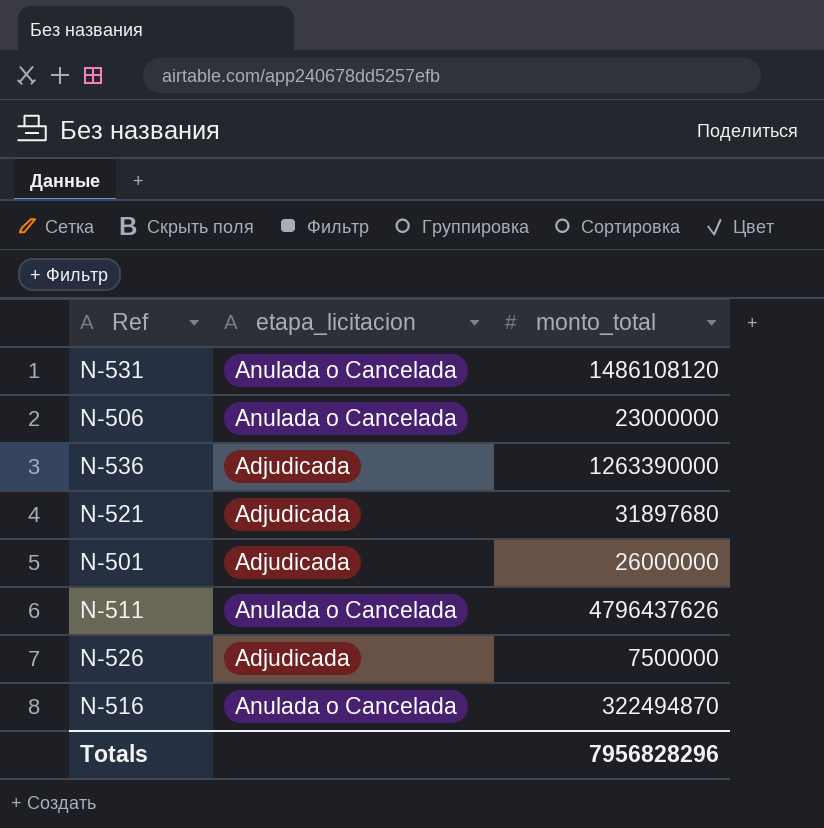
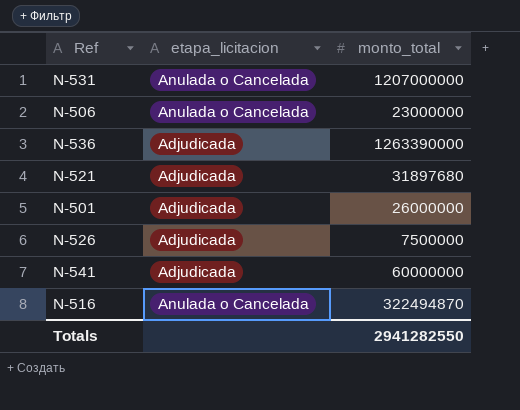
row N-511: Anulada o Cancelada | 4796437626 -> none
N-531 | monto_total: 1486108120 -> 1207000000
row N-541: none -> Adjudicada | 60000000
Totals | monto_total: 7956828296 -> 2941282550

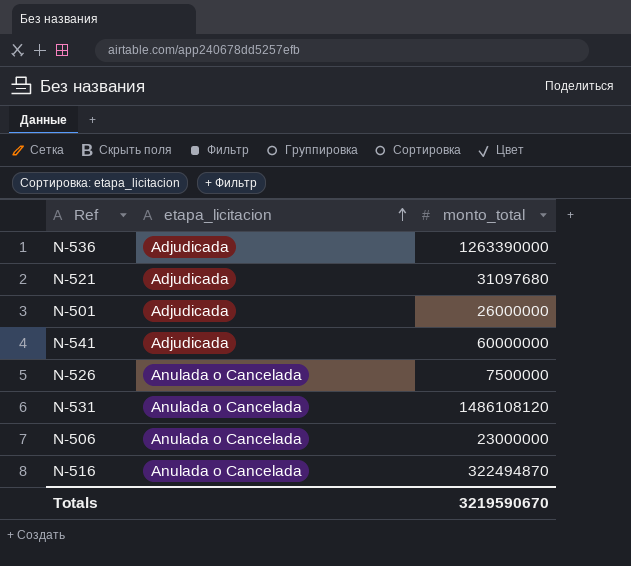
row order: none -> etapa_licitacion ascending
N-521 | monto_total: 31897680 -> 31097680
N-526 | etapa_licitacion: Adjudicada -> Anulada o Cancelada
N-531 | monto_total: 1207000000 -> 1486108120
Totals | monto_total: 2941282550 -> 3219590670

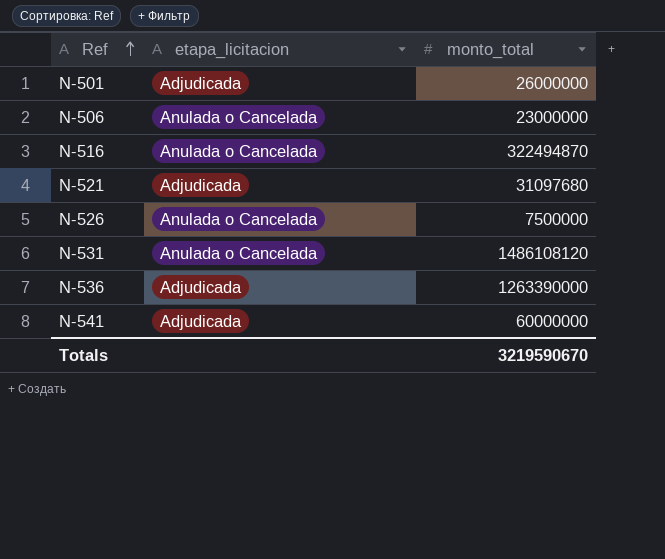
row order: etapa_licitacion ascending -> Ref ascending

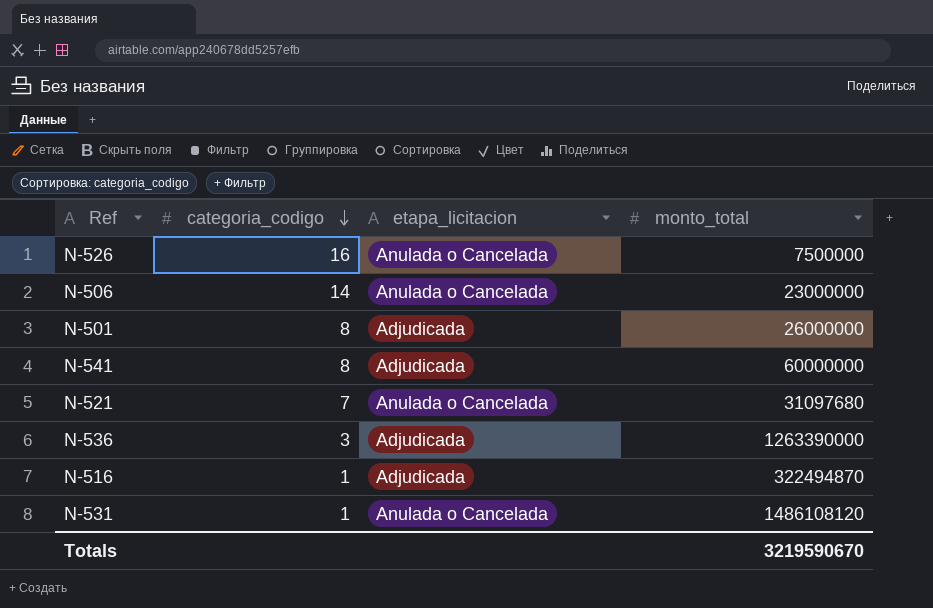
row order: Ref ascending -> categoria_codigo descending
column categoria_codigo | position: none -> 2
N-521 | etapa_licitacion: Adjudicada -> Anulada o Cancelada
N-516 | etapa_licitacion: Anulada o Cancelada -> Adjudicada

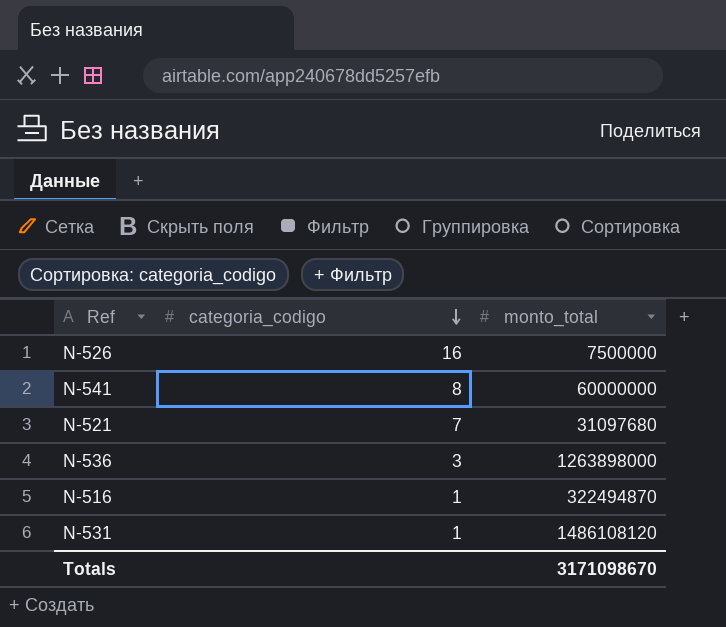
column etapa_licitacion | position: 3 -> none
row N-506: 14 | Anulada o Cancelada | 23000000 -> none
row N-501: 8 | Adjudicada | 26000000 -> none
N-536 | monto_total: 1263390000 -> 1263898000
Totals | monto_total: 3219590670 -> 3171098670

